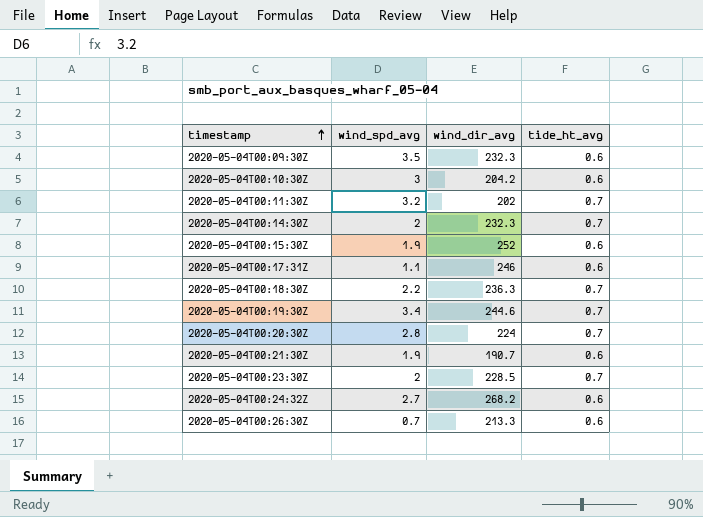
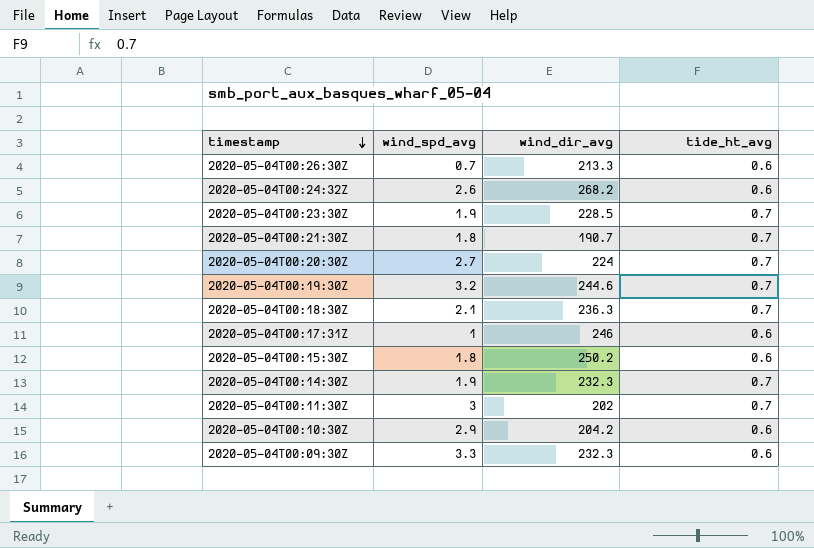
row order: timestamp ascending -> timestamp descending
2020-05-04T00:24:32Z | wind_spd_avg: 2.7 -> 2.6
2020-05-04T00:23:30Z | wind_spd_avg: 2 -> 1.9
2020-05-04T00:21:30Z | wind_spd_avg: 1.9 -> 1.8
2020-05-04T00:21:30Z | tide_ht_avg: 0.6 -> 0.7
2020-05-04T00:20:30Z | wind_spd_avg: 2.8 -> 2.7
2020-05-04T00:19:30Z | wind_spd_avg: 3.4 -> 3.2
2020-05-04T00:18:30Z | wind_spd_avg: 2.2 -> 2.1
2020-05-04T00:17:31Z | wind_spd_avg: 1.1 -> 1
2020-05-04T00:15:30Z | wind_spd_avg: 1.9 -> 1.8
2020-05-04T00:15:30Z | wind_dir_avg: 252 -> 250.2
2020-05-04T00:14:30Z | wind_spd_avg: 2 -> 1.9
2020-05-04T00:11:30Z | wind_spd_avg: 3.2 -> 3
2020-05-04T00:10:30Z | wind_spd_avg: 3 -> 2.9
2020-05-04T00:09:30Z | wind_spd_avg: 3.5 -> 3.3

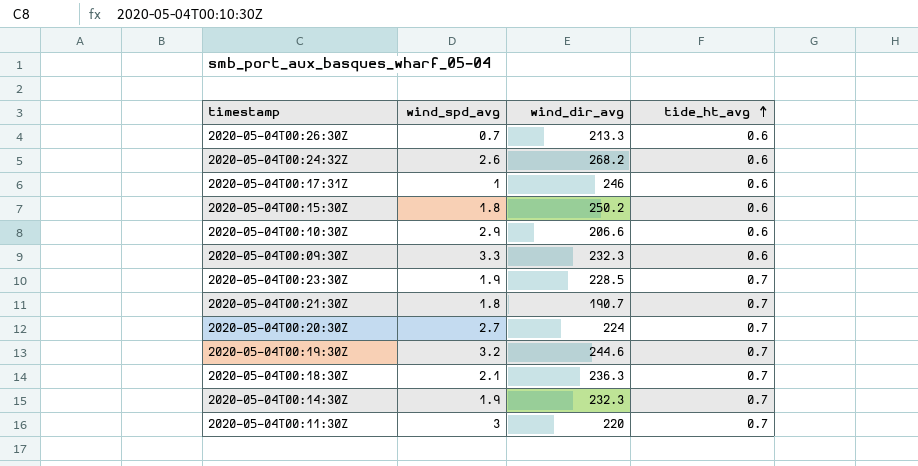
row order: timestamp descending -> tide_ht_avg ascending
2020-05-04T00:10:30Z | wind_dir_avg: 204.2 -> 206.6
2020-05-04T00:11:30Z | wind_dir_avg: 202 -> 220

